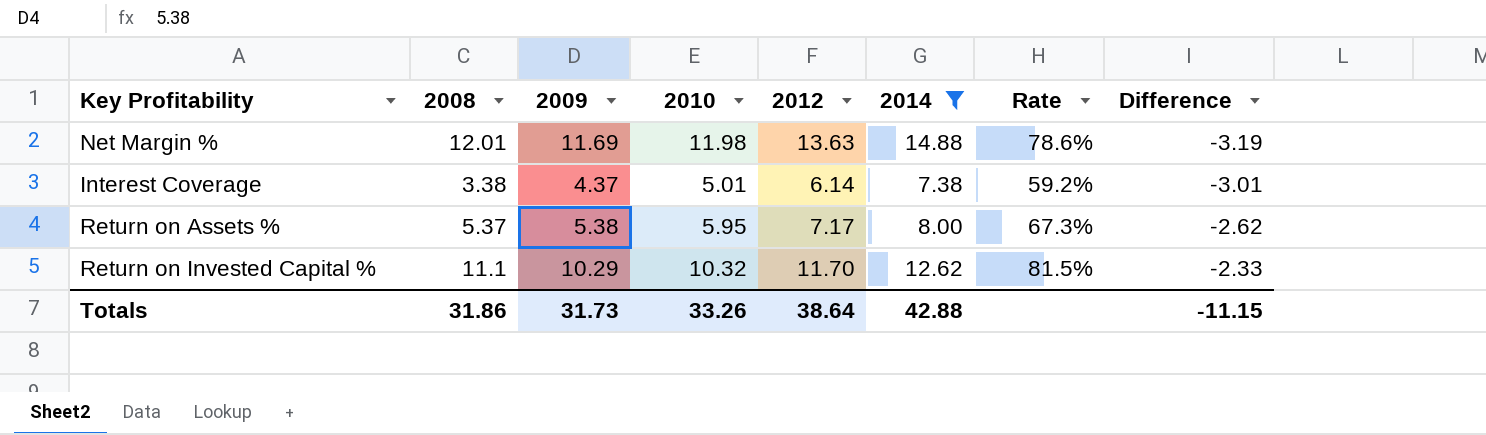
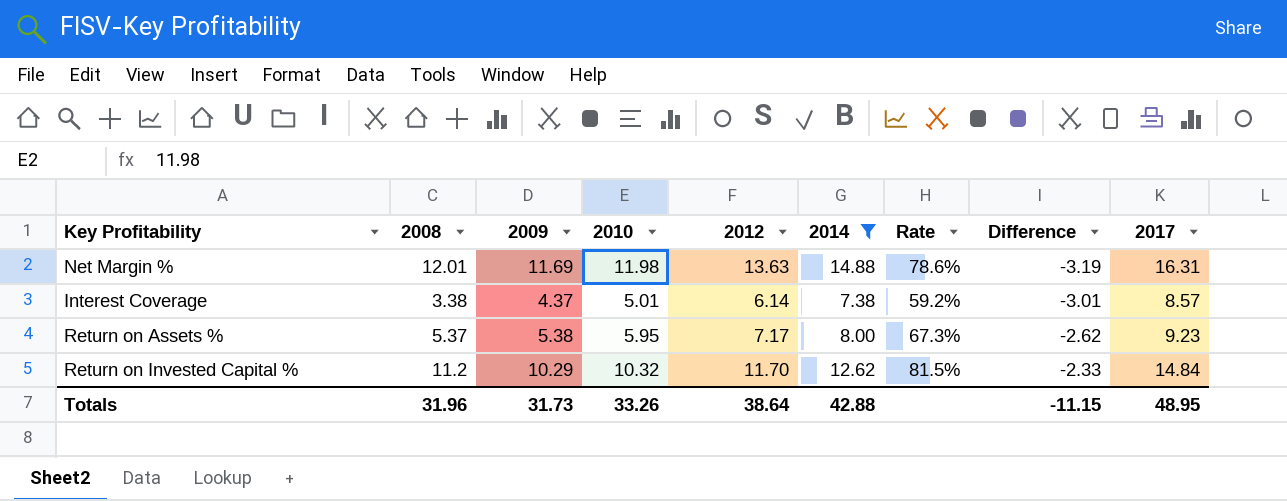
column 2017 | position: none -> 9
Return on Invested Capital % | 2008: 11.1 -> 11.2
Totals | 2008: 31.86 -> 31.96

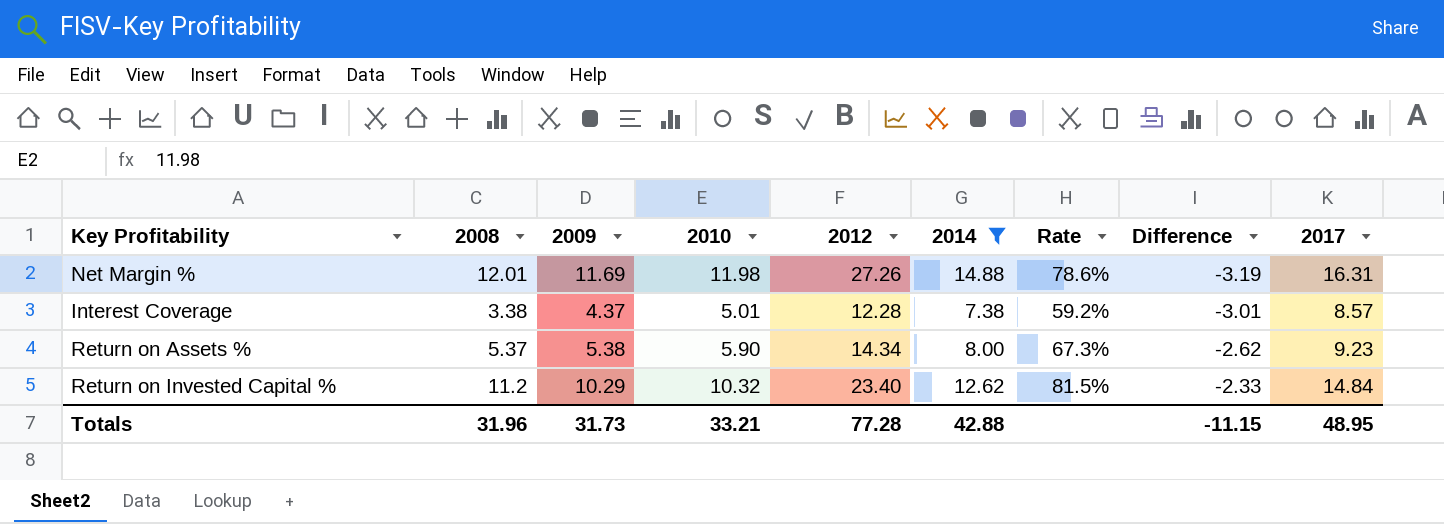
Net Margin % | 2012: 13.63 -> 27.26
Interest Coverage | 2012: 6.14 -> 12.28
Return on Assets % | 2010: 5.95 -> 5.90
Return on Assets % | 2012: 7.17 -> 14.34
Return on Invested Capital % | 2012: 11.70 -> 23.40
Totals | 2010: 33.26 -> 33.21
Totals | 2012: 38.64 -> 77.28

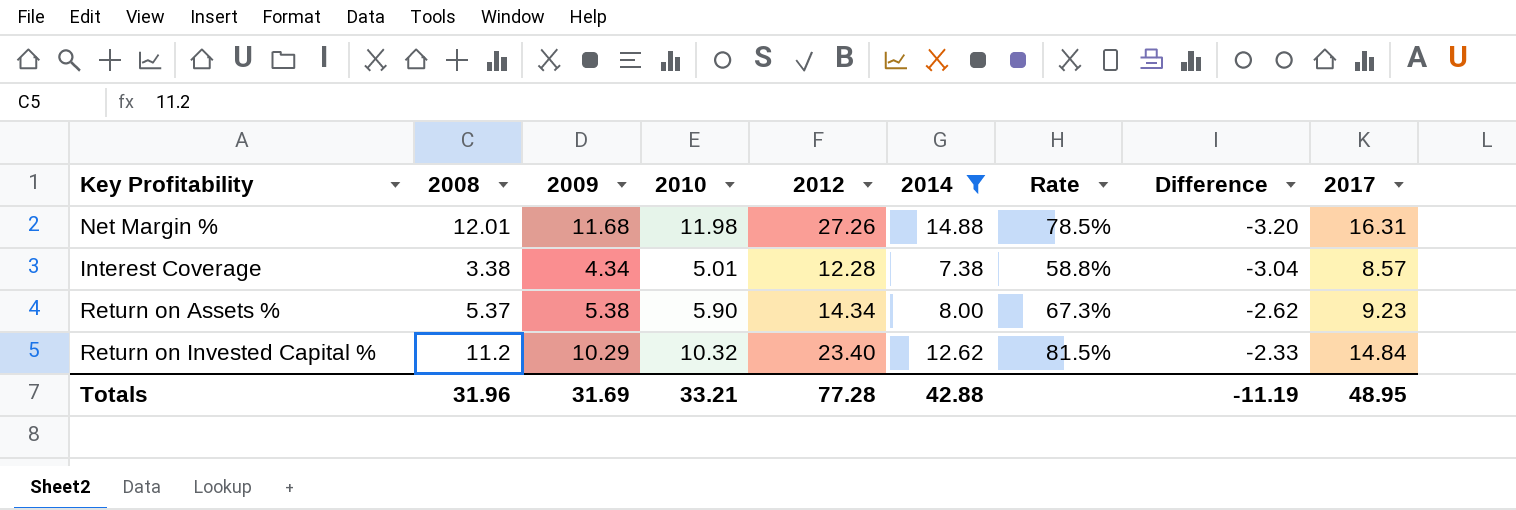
Net Margin % | 2009: 11.69 -> 11.68
Net Margin % | Rate: 78.6% -> 78.5%
Net Margin % | Difference: -3.19 -> -3.20
Interest Coverage | 2009: 4.37 -> 4.34
Interest Coverage | Rate: 59.2% -> 58.8%
Interest Coverage | Difference: -3.01 -> -3.04
Totals | 2009: 31.73 -> 31.69
Totals | Difference: -11.15 -> -11.19

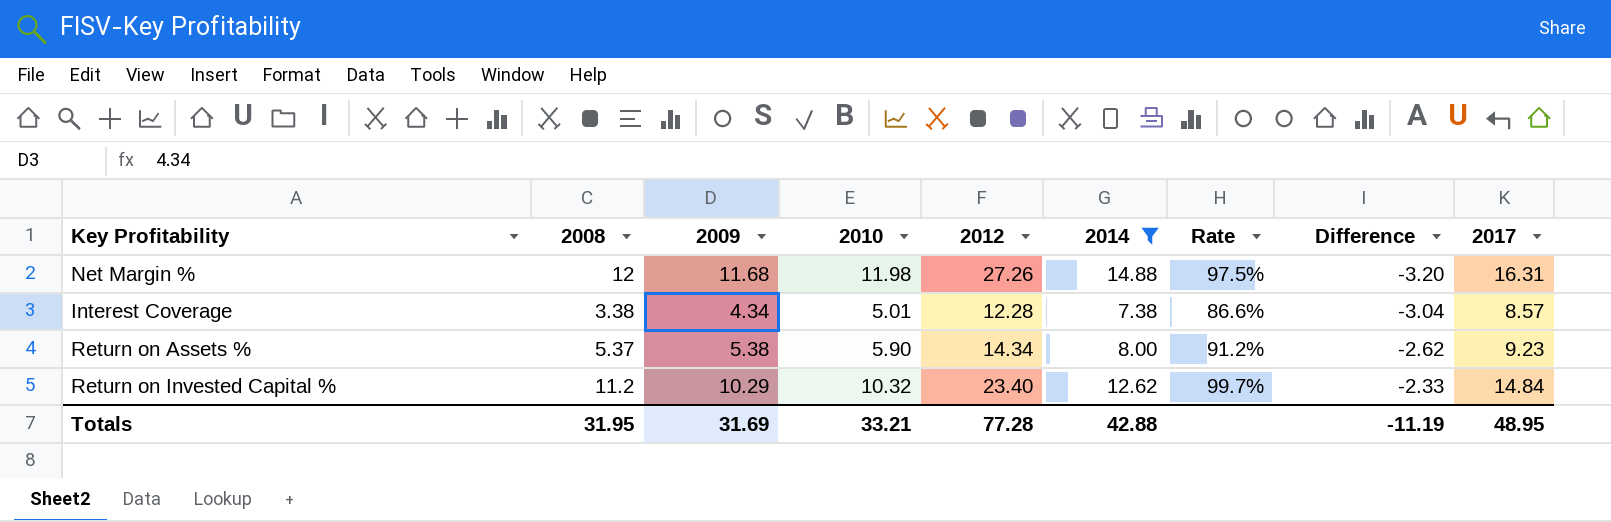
column Rate | formula: [2009] / [2014] -> [2009] / [2010]
Net Margin % | 2008: 12.01 -> 12
Totals | 2008: 31.96 -> 31.95

